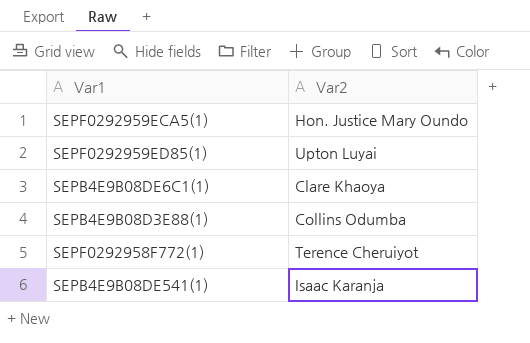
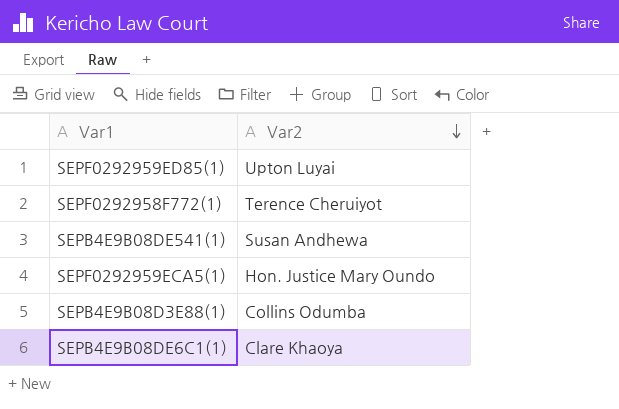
row order: none -> Var2 descending
SEPB4E9B08DE541(1) | Var2: Isaac Karanja -> Susan Andhewa

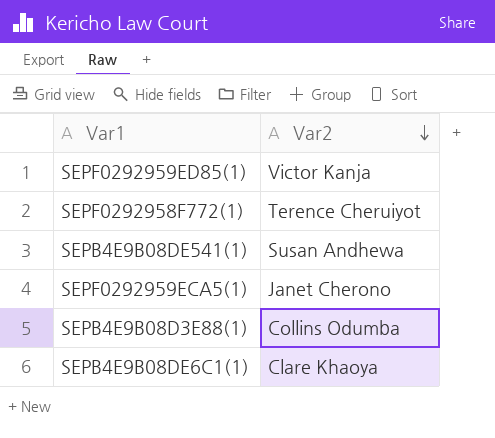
SEPF0292959ED85(1) | Var2: Upton Luyai -> Victor Kanja
SEPF0292959ECA5(1) | Var2: Hon. Justice Mary Oundo -> Janet Cherono

